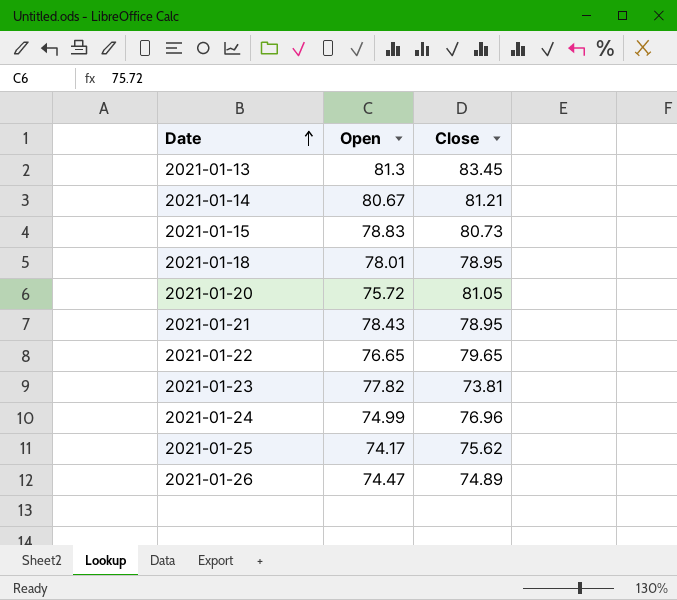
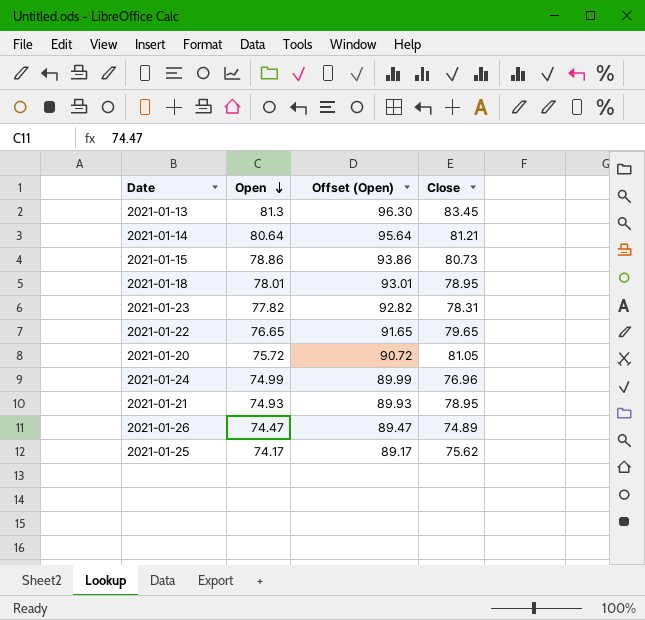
row order: Date ascending -> Open descending
column Offset (Open) | formula: none -> [Open] + 15
2021-01-14 | Open: 80.67 -> 80.64
2021-01-15 | Open: 78.83 -> 78.86
2021-01-23 | Close: 73.81 -> 78.31
2021-01-21 | Open: 78.43 -> 74.93

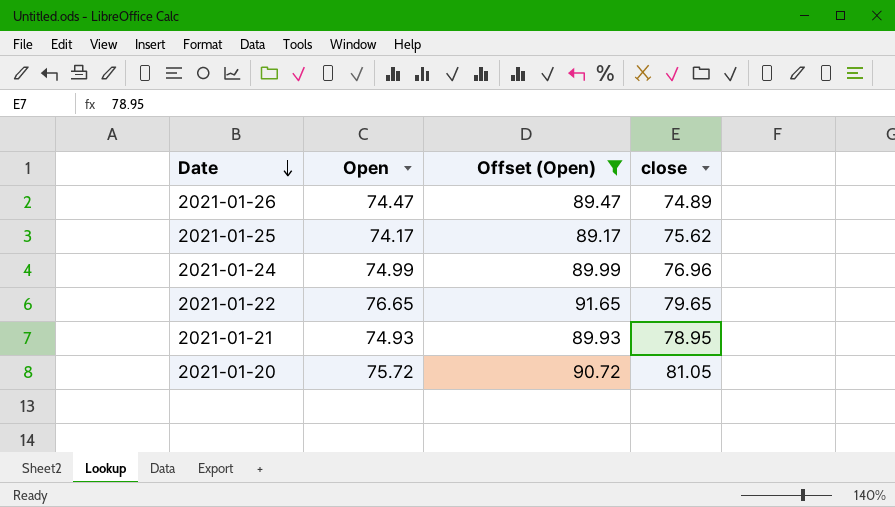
filter: none -> Offset (Open) <= 91.65
row order: Open descending -> Date descending
column name: Close -> close

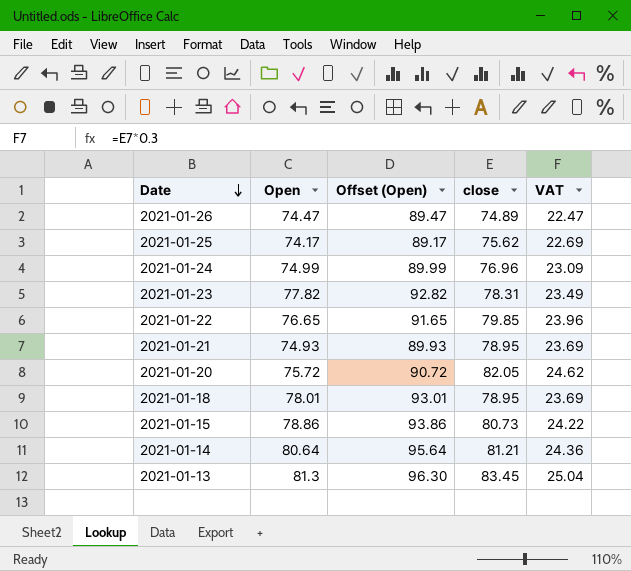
filter: Offset (Open) <= 91.65 -> none
column VAT | formula: none -> [close] * 0.3
2021-01-22 | close: 79.65 -> 79.85
2021-01-20 | close: 81.05 -> 82.05

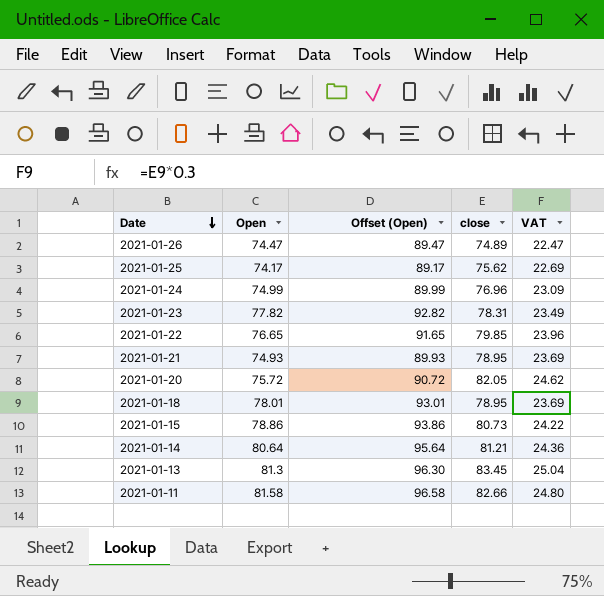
row 2021-01-11: none -> 81.58 | 96.58 | 82.66 | 24.80

